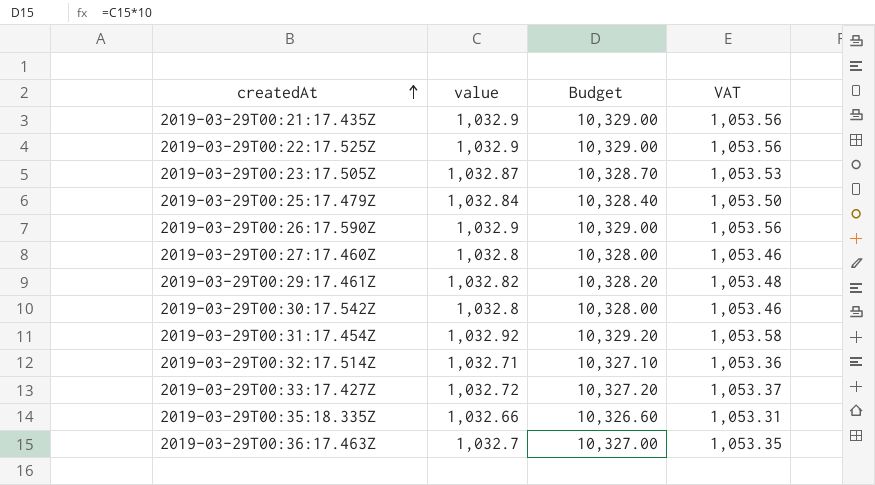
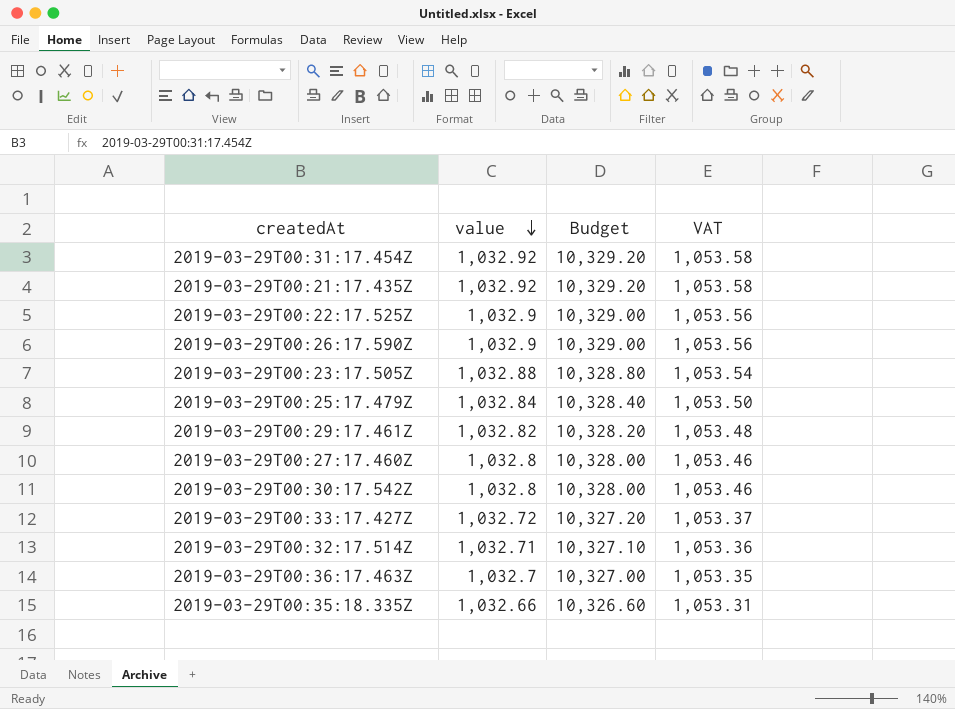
row order: createdAt ascending -> value descending
2019-03-29T00:21:17.435Z | value: 1,032.9 -> 1,032.92
2019-03-29T00:21:17.435Z | Budget: 10,329.00 -> 10,329.20
2019-03-29T00:21:17.435Z | VAT: 1,053.56 -> 1,053.58
2019-03-29T00:23:17.505Z | value: 1,032.87 -> 1,032.88
2019-03-29T00:23:17.505Z | Budget: 10,328.70 -> 10,328.80
2019-03-29T00:23:17.505Z | VAT: 1,053.53 -> 1,053.54

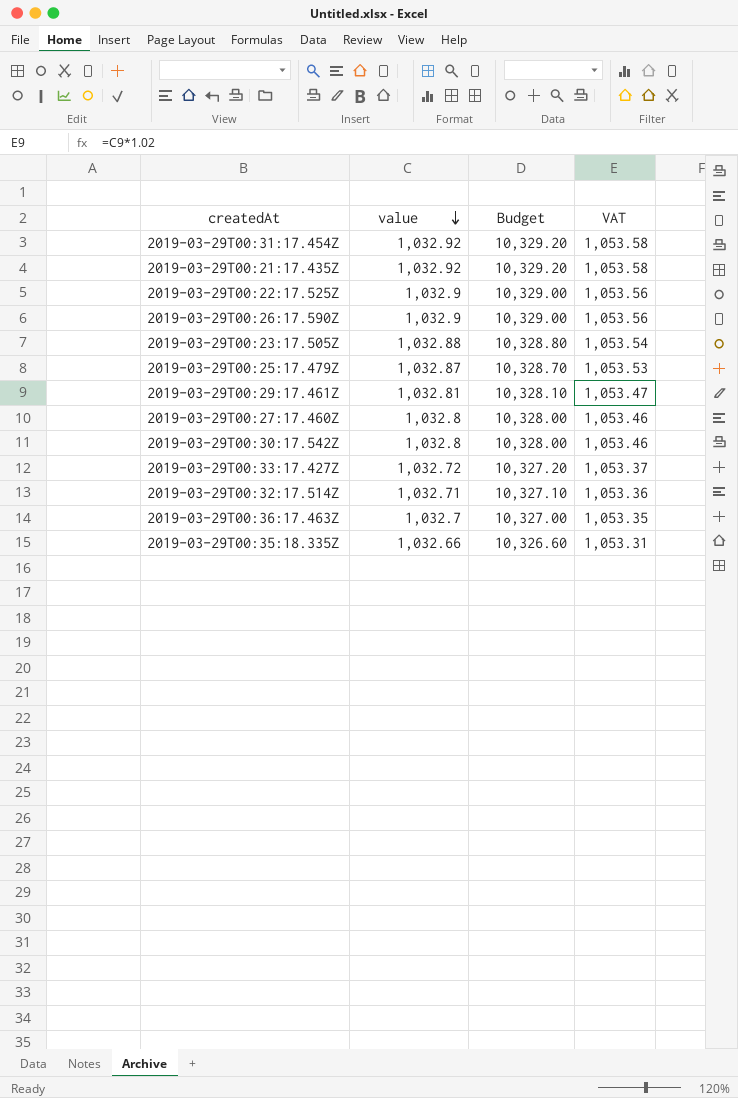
2019-03-29T00:25:17.479Z | value: 1,032.84 -> 1,032.87
2019-03-29T00:25:17.479Z | Budget: 10,328.40 -> 10,328.70
2019-03-29T00:25:17.479Z | VAT: 1,053.50 -> 1,053.53
2019-03-29T00:29:17.461Z | value: 1,032.82 -> 1,032.81
2019-03-29T00:29:17.461Z | Budget: 10,328.20 -> 10,328.10
2019-03-29T00:29:17.461Z | VAT: 1,053.48 -> 1,053.47

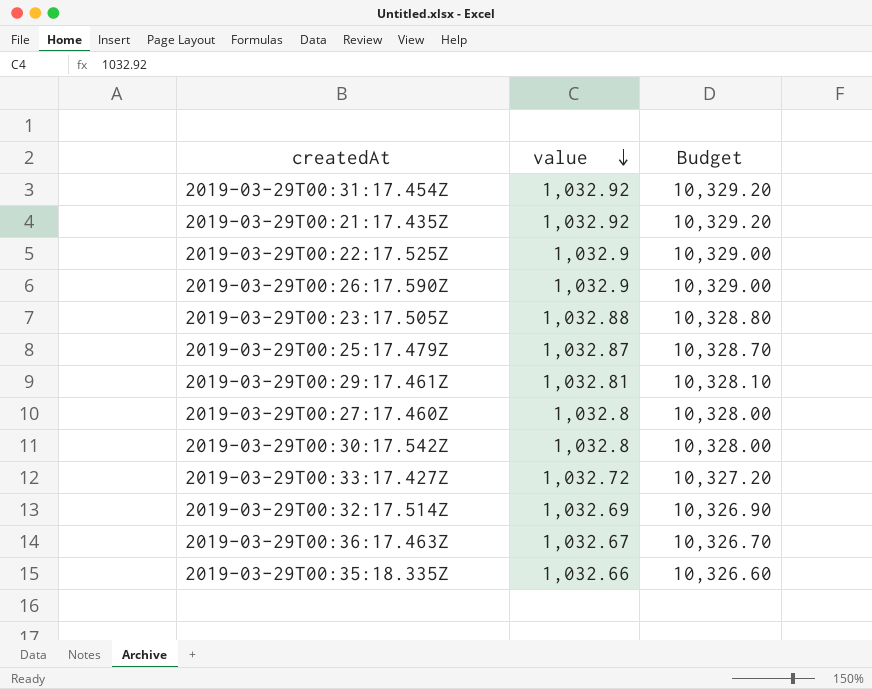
column VAT | formula: [value] * 1.02 -> none
2019-03-29T00:32:17.514Z | value: 1,032.71 -> 1,032.69
2019-03-29T00:32:17.514Z | Budget: 10,327.10 -> 10,326.90
2019-03-29T00:36:17.463Z | value: 1,032.7 -> 1,032.67
2019-03-29T00:36:17.463Z | Budget: 10,327.00 -> 10,326.70

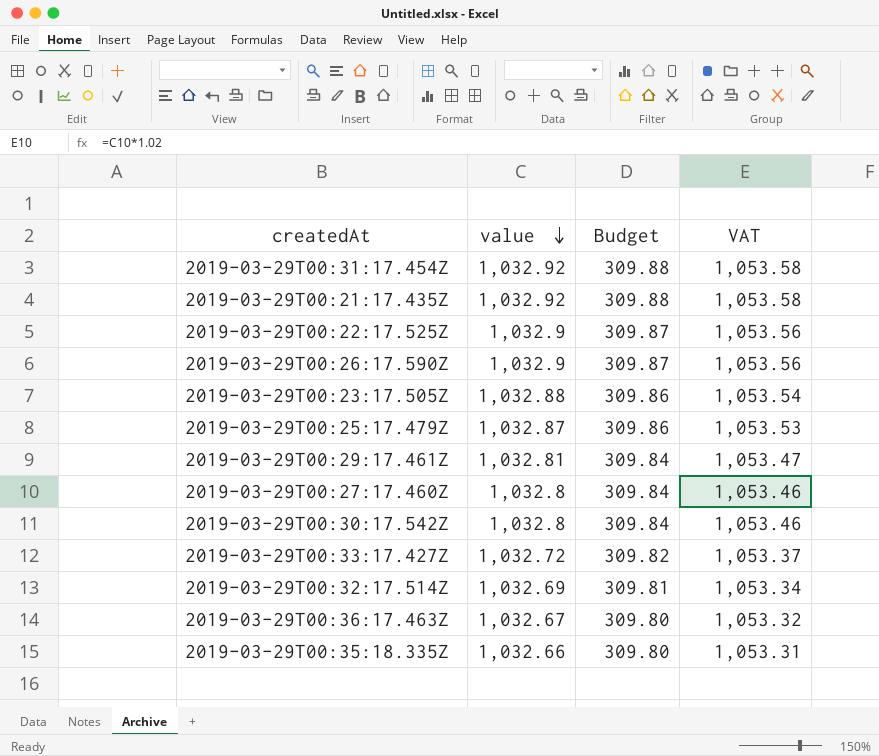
column Budget | formula: [value] * 10 -> [value] * 0.3
column VAT | formula: none -> [value] * 1.02

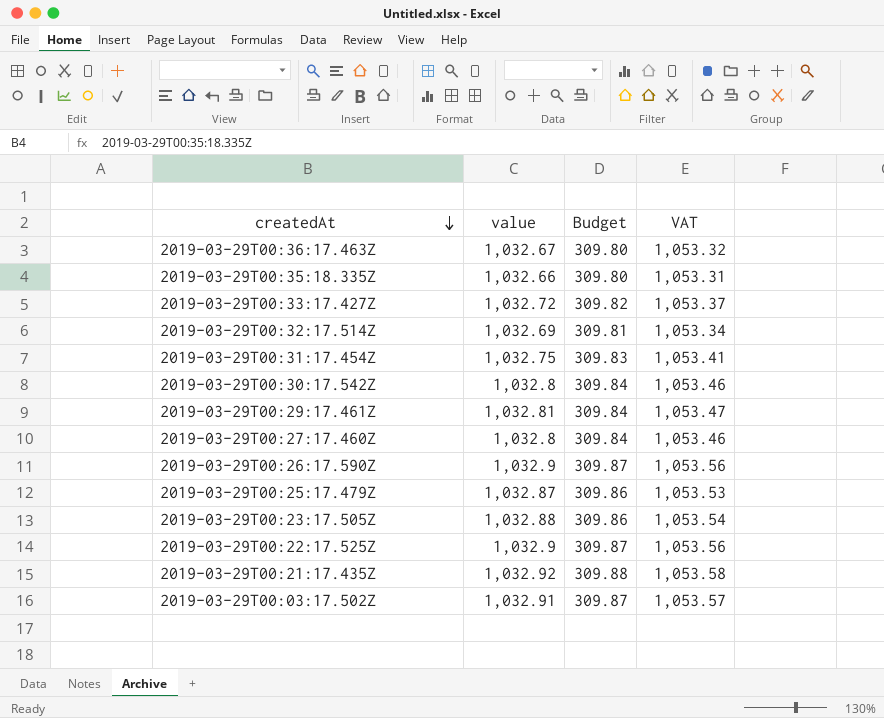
row order: value descending -> createdAt descending
2019-03-29T00:31:17.454Z | value: 1,032.92 -> 1,032.75
2019-03-29T00:31:17.454Z | Budget: 309.88 -> 309.83
2019-03-29T00:31:17.454Z | VAT: 1,053.58 -> 1,053.41
row 2019-03-29T00:03:17.502Z: none -> 1,032.91 | 309.87 | 1,053.57

